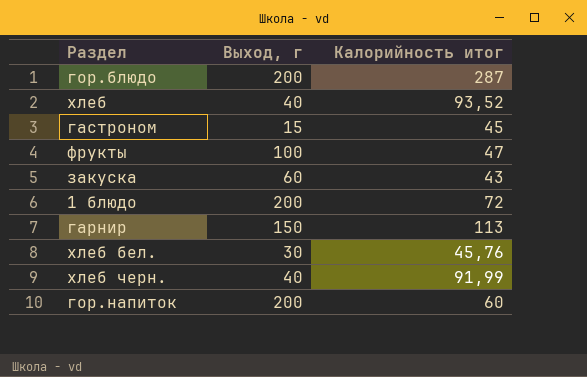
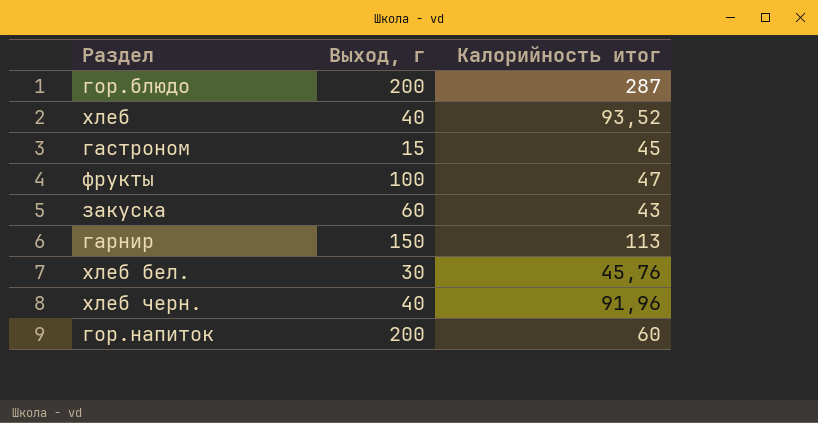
row 1 блюдо: 200 | 72 -> none
хлеб черн. | Калорийность итог: 91,99 -> 91,96

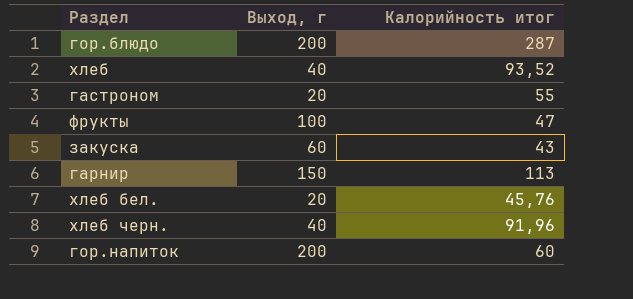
гастроном | Выход, г: 15 -> 20
гастроном | Калорийность итог: 45 -> 55
хлеб бел. | Выход, г: 30 -> 20

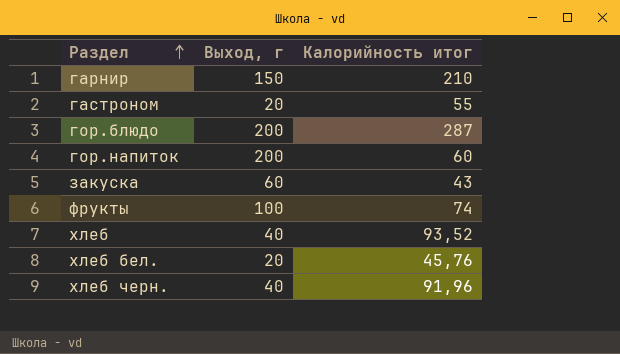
row order: none -> Раздел ascending
гарнир | Калорийность итог: 113 -> 210
фрукты | Калорийность итог: 47 -> 74

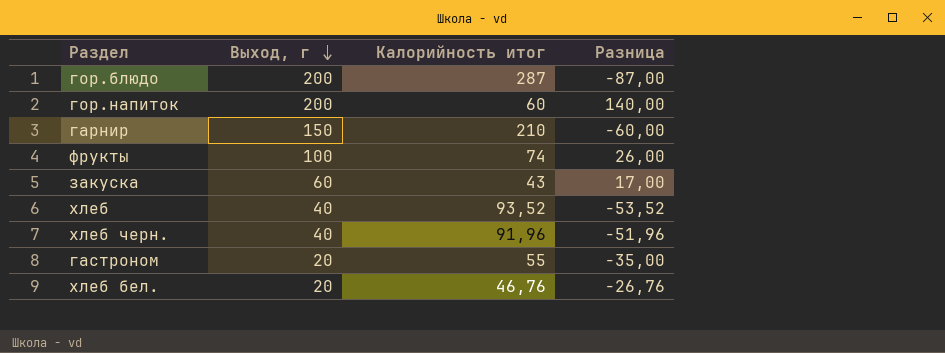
row order: Раздел ascending -> Выход, г descending
column Разница | formula: none -> [Выход, г] - [Калорийность итог]
хлеб бел. | Калорийность итог: 45,76 -> 46,76

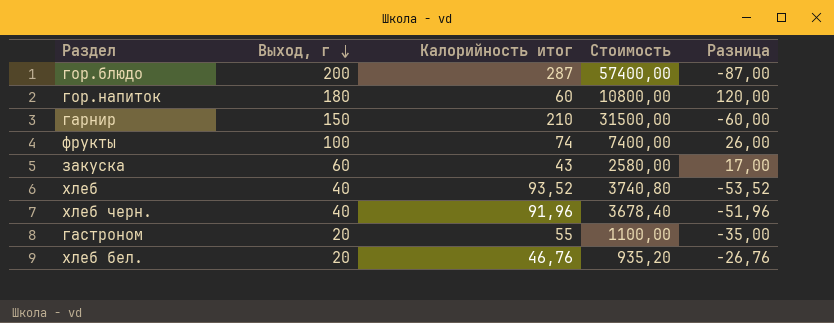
column Стоимость | formula: none -> [Выход, г] * [Калорийность итог]
гор.напиток | Выход, г: 200 -> 180
гор.напиток | Разница: 140,00 -> 120,00

